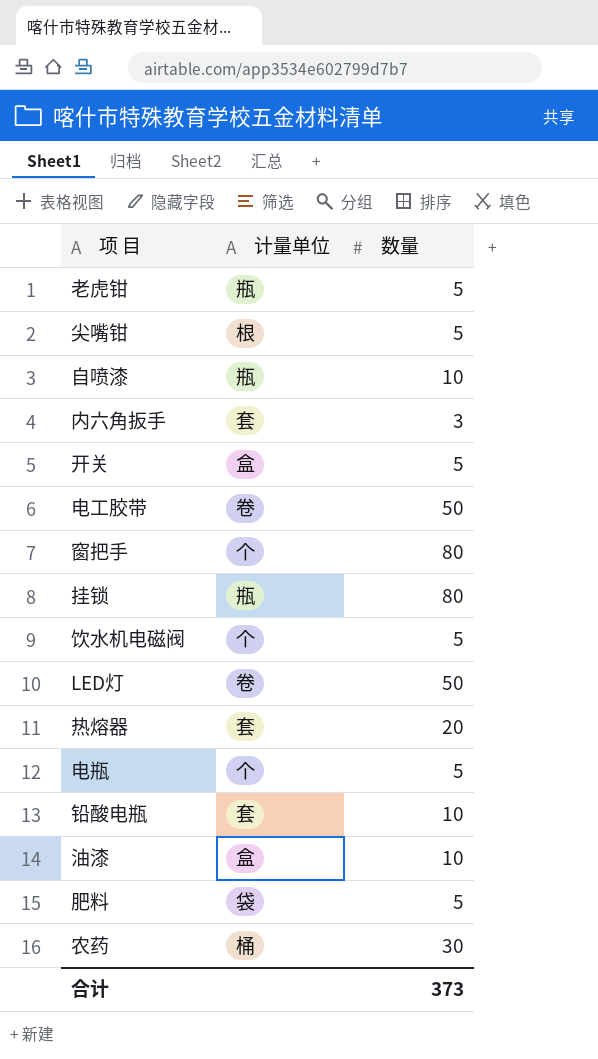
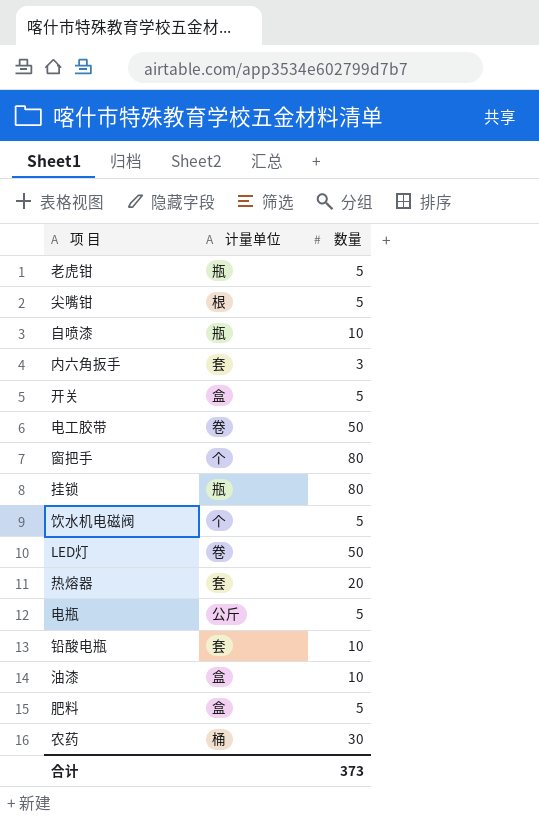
电瓶 | 计量单位: 个 -> 公斤
肥料 | 计量单位: 袋 -> 盒

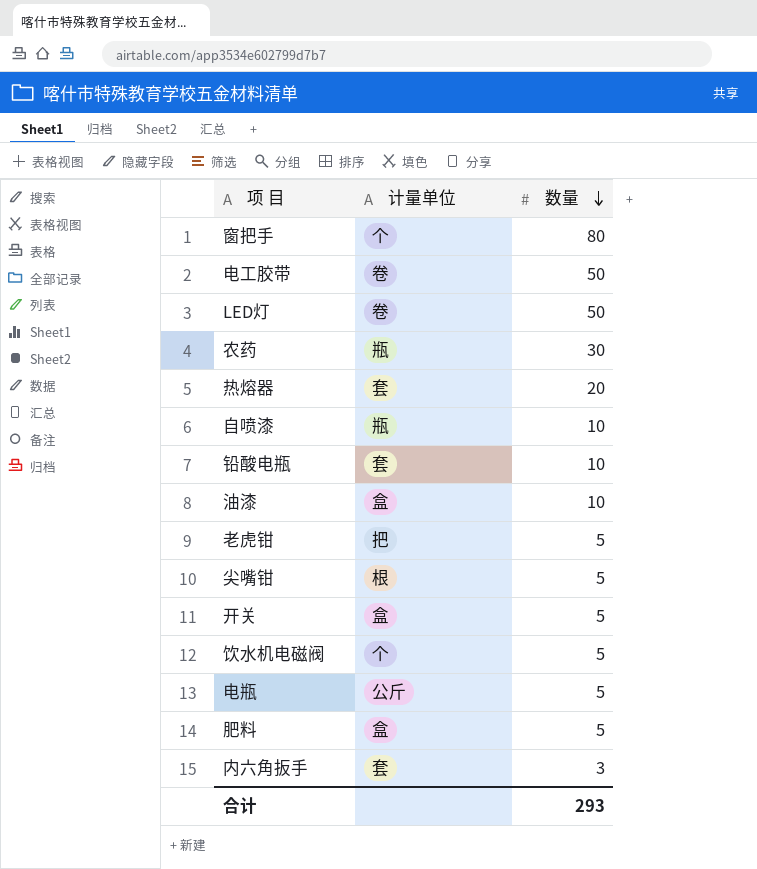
row order: none -> 数量 descending
row 挂锁: 瓶 | 80 -> none
农药 | 计量单位: 桶 -> 瓶
老虎钳 | 计量单位: 瓶 -> 把
合计 | 数量: 373 -> 293

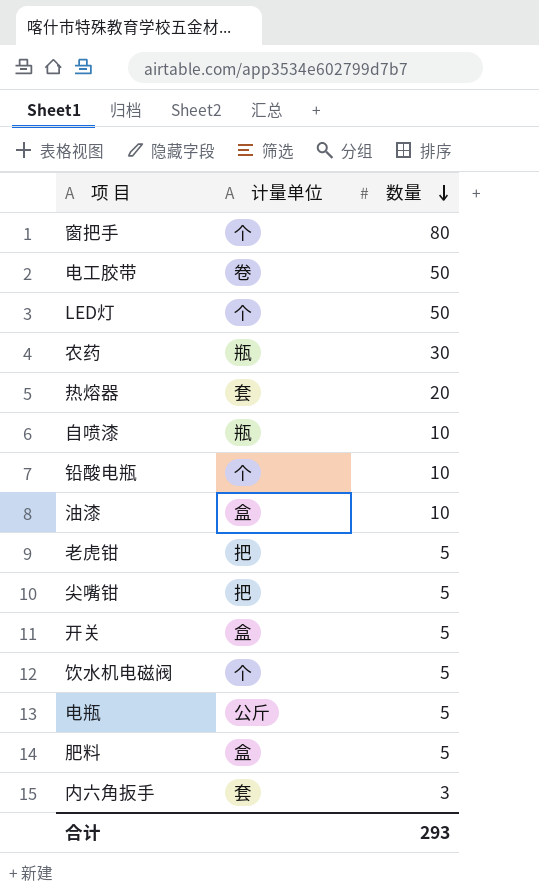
LED灯 | 计量单位: 卷 -> 个
铅酸电瓶 | 计量单位: 套 -> 个
尖嘴钳 | 计量单位: 根 -> 把

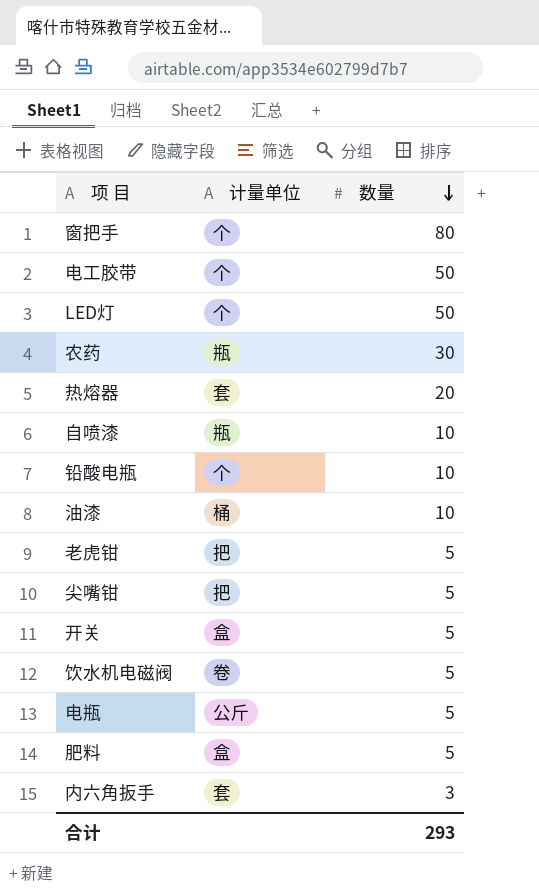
电工胶带 | 计量单位: 卷 -> 个
油漆 | 计量单位: 盒 -> 桶
饮水机电磁阀 | 计量单位: 个 -> 卷

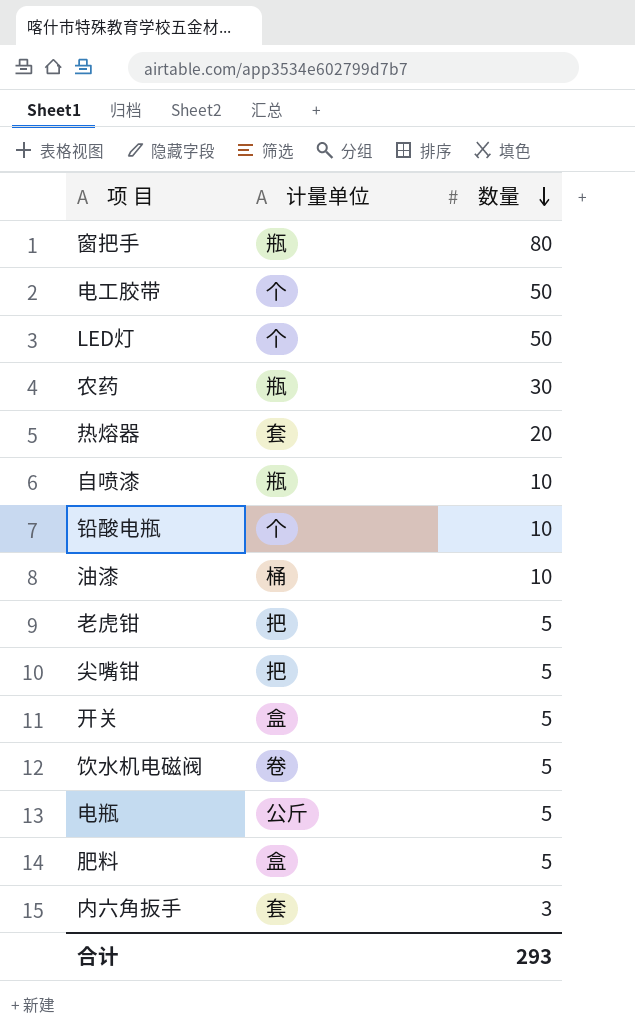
窗把手 | 计量单位: 个 -> 瓶

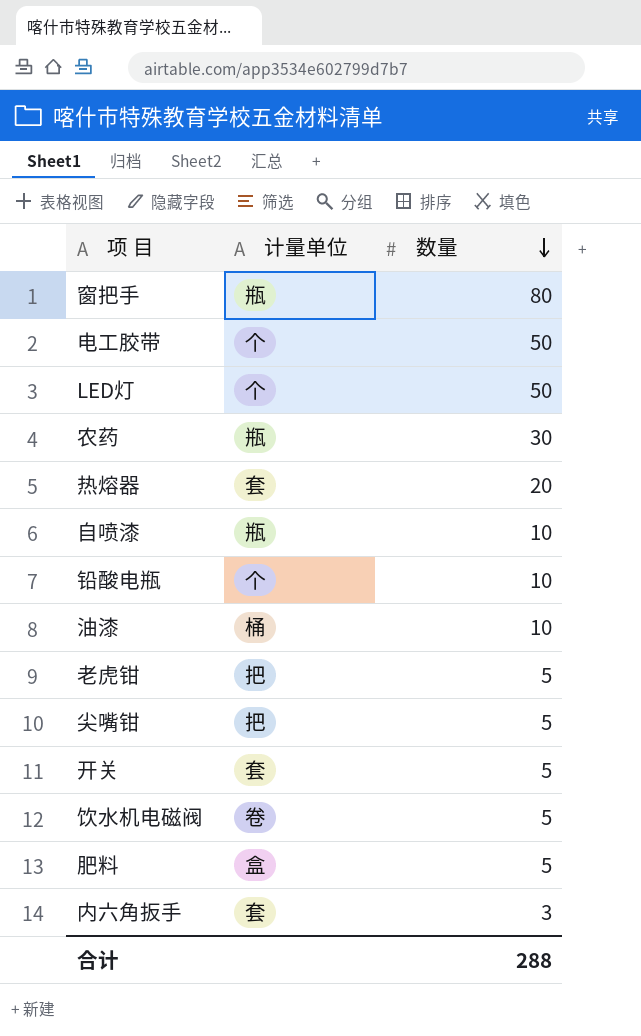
row 电瓶: 公斤 | 5 -> none
开关 | 计量单位: 盒 -> 套
合计 | 数量: 293 -> 288

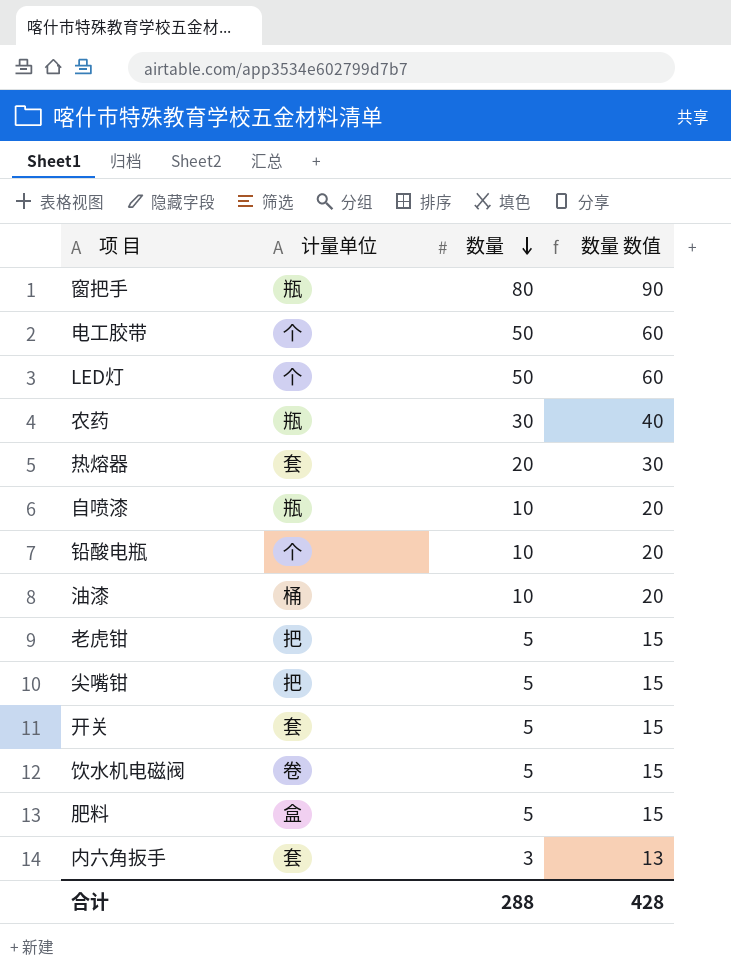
column 数量 数值 | formula: none -> [数量] + 10

